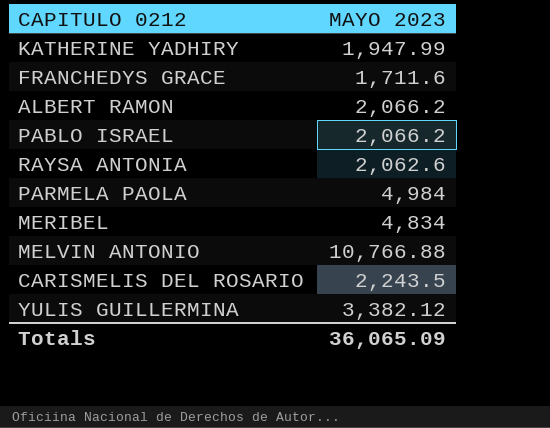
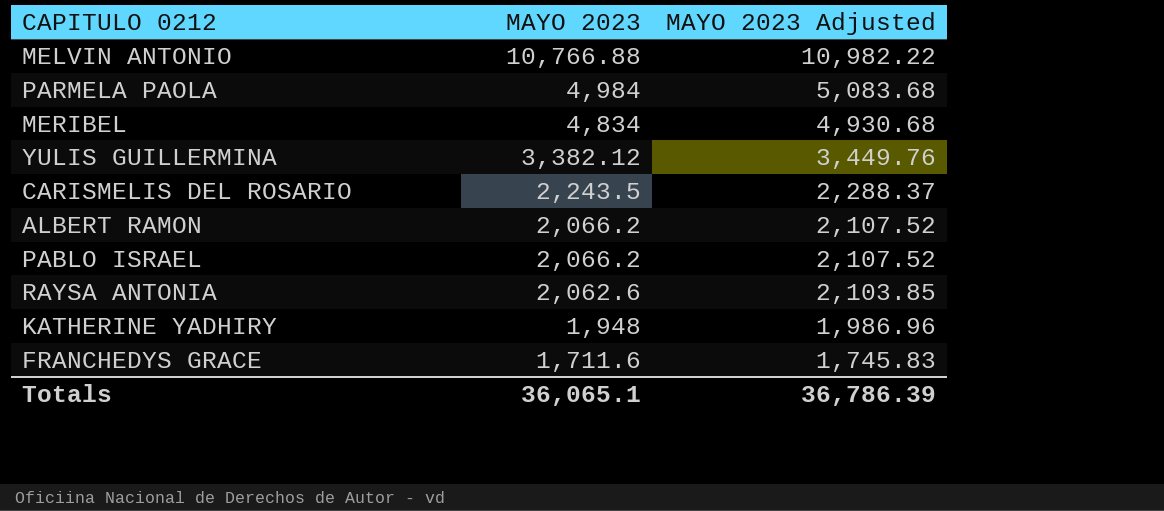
row order: none -> MAYO 2023 descending
column MAYO 2023 Adjusted | formula: none -> [MAYO 2023] * 1.02
KATHERINE YADHIRY | MAYO 2023: 1,947.99 -> 1,948
Totals | MAYO 2023: 36,065.09 -> 36,065.1

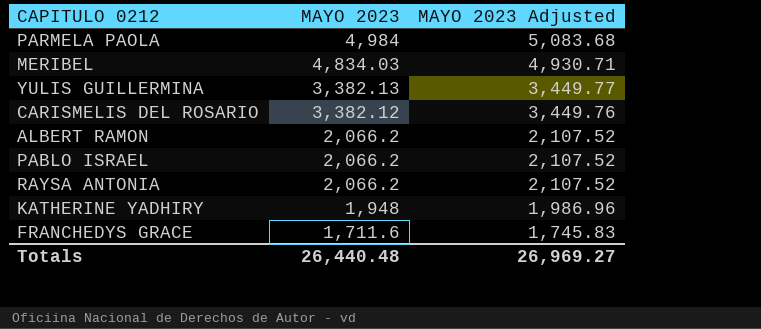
row MELVIN ANTONIO: 10,766.88 | 10,982.22 -> none
MERIBEL | MAYO 2023: 4,834 -> 4,834.03
MERIBEL | MAYO 2023 Adjusted: 4,930.68 -> 4,930.71
YULIS GUILLERMINA | MAYO 2023: 3,382.12 -> 3,382.13
YULIS GUILLERMINA | MAYO 2023 Adjusted: 3,449.76 -> 3,449.77
CARISMELIS DEL ROSARIO | MAYO 2023: 2,243.5 -> 3,382.12
CARISMELIS DEL ROSARIO | MAYO 2023 Adjusted: 2,288.37 -> 3,449.76
RAYSA ANTONIA | MAYO 2023: 2,062.6 -> 2,066.2
RAYSA ANTONIA | MAYO 2023 Adjusted: 2,103.85 -> 2,107.52
Totals | MAYO 2023: 36,065.1 -> 26,440.48
Totals | MAYO 2023 Adjusted: 36,786.39 -> 26,969.27

